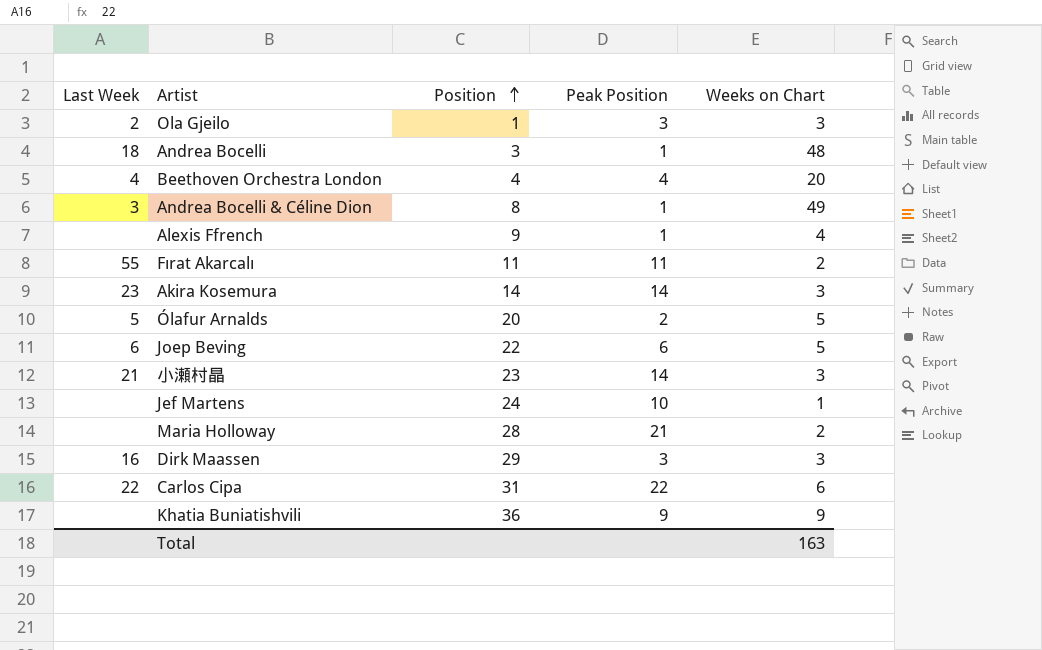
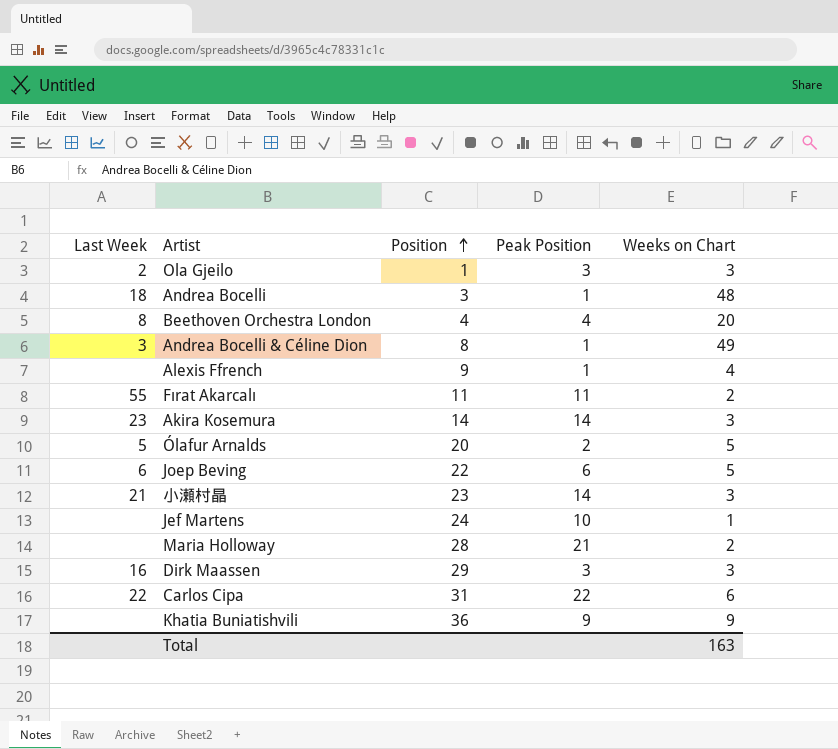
Beethoven Orchestra London | Last Week: 4 -> 8

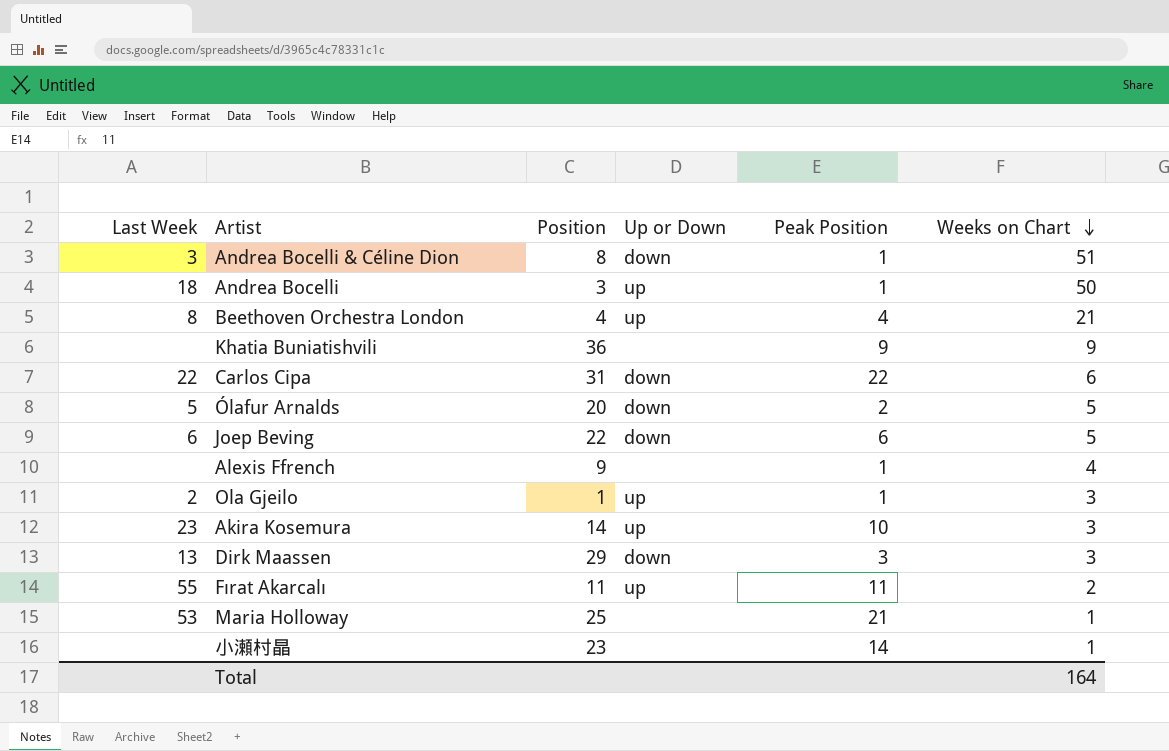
row order: Position ascending -> Weeks on Chart descending
column Up or Down | position: none -> 4
row Jef Martens: none | 24 | 10 | 1 -> none
Andrea Bocelli & Céline Dion | Weeks on Chart: 49 -> 51
Andrea Bocelli | Weeks on Chart: 48 -> 50
Beethoven Orchestra London | Weeks on Chart: 20 -> 21
Ola Gjeilo | Peak Position: 3 -> 1
Akira Kosemura | Peak Position: 14 -> 10
Dirk Maassen | Last Week: 16 -> 13
Maria Holloway | Last Week: none -> 53
Maria Holloway | Position: 28 -> 25
Maria Holloway | Weeks on Chart: 2 -> 1
小瀬村晶 | Last Week: 21 -> none
小瀬村晶 | Weeks on Chart: 3 -> 1
Total | Weeks on Chart: 163 -> 164

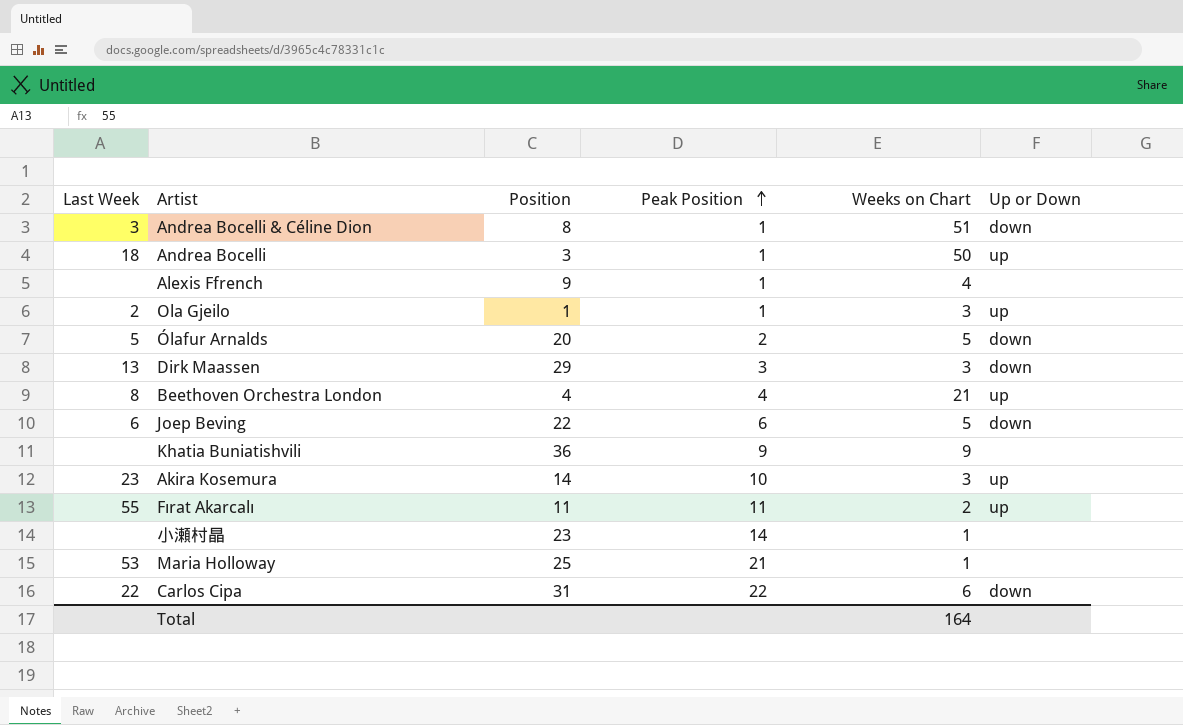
row order: Weeks on Chart descending -> Peak Position ascending
column Up or Down | position: 4 -> 6

